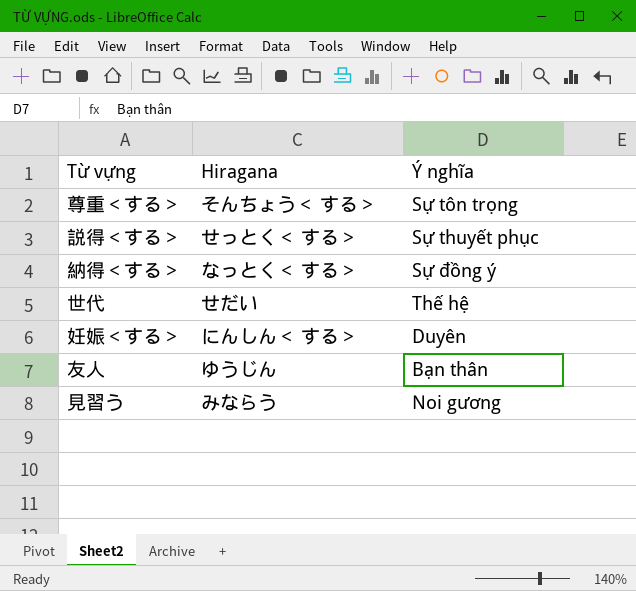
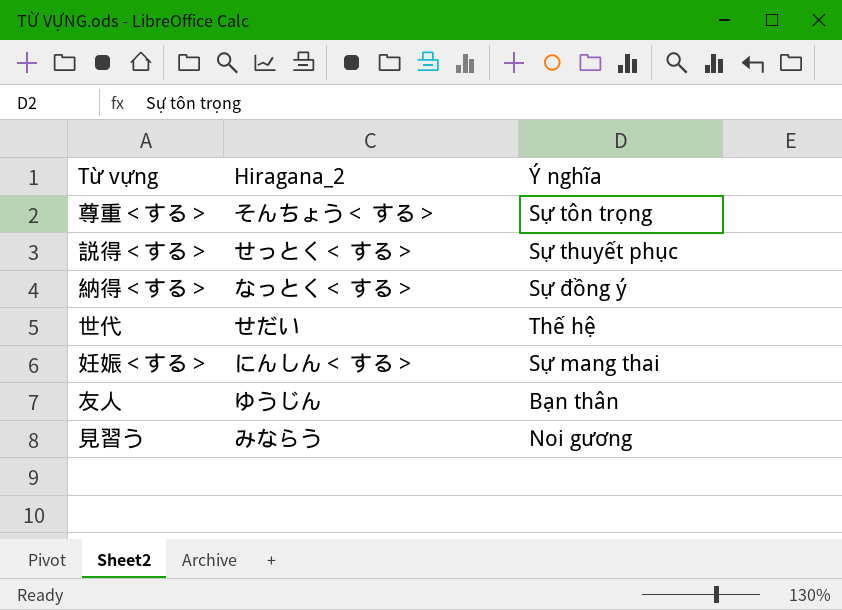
column name: Hiragana -> Hiragana_2
妊娠＜する＞ | Ý nghĩa: Duyên -> Sự mang thai

